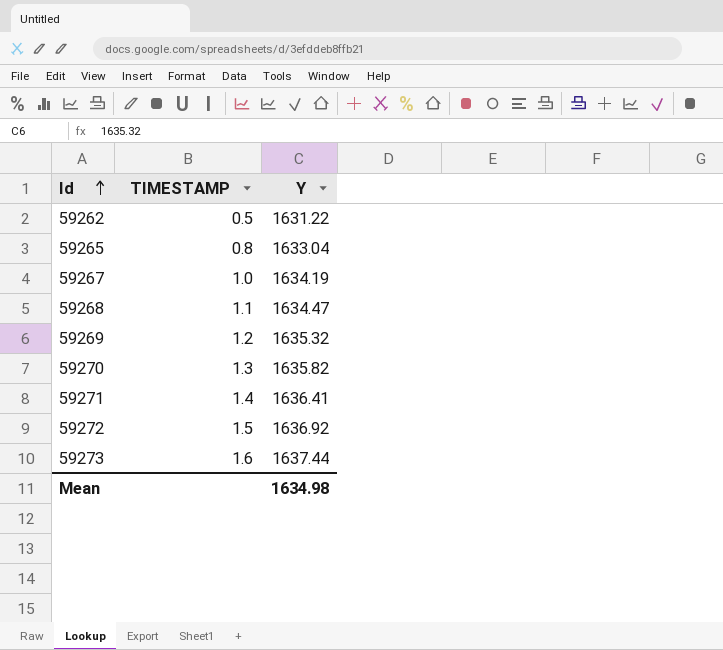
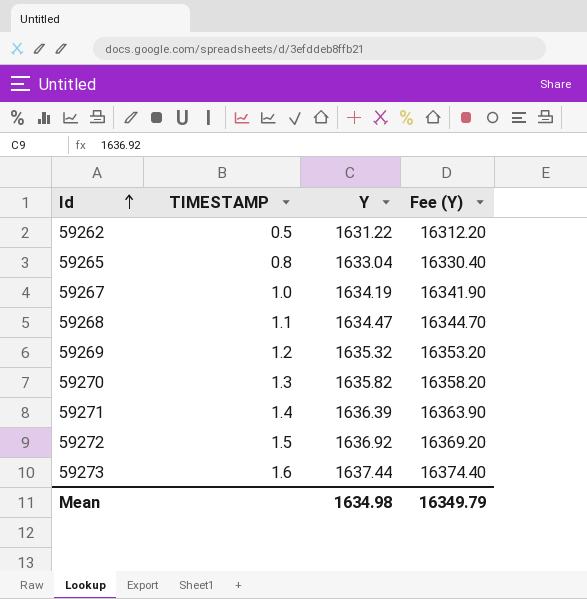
column Fee (Y) | formula: none -> [Y] * 10
59271 | Y: 1636.41 -> 1636.39

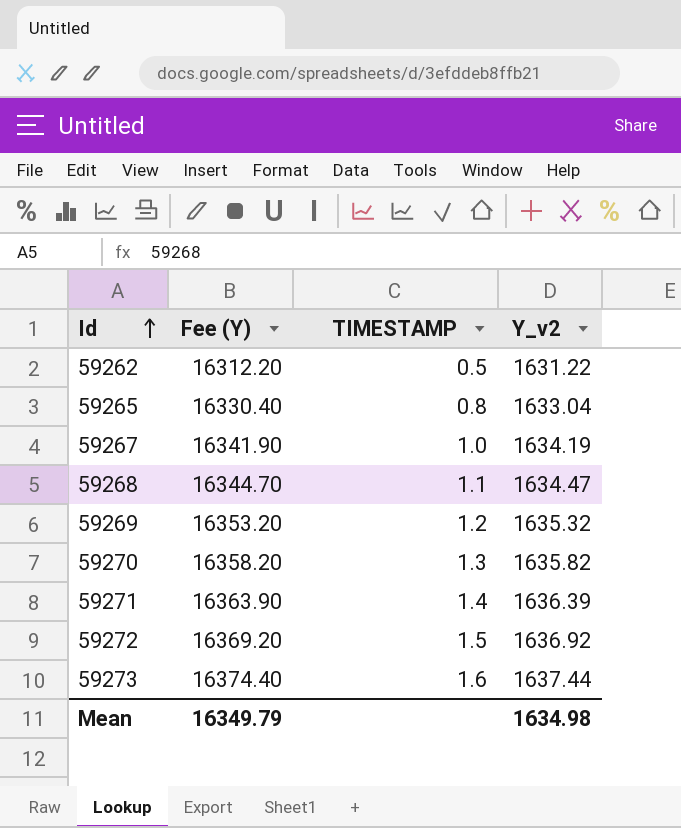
column Fee (Y) | position: 4 -> 2
column name: Y -> Y_v2

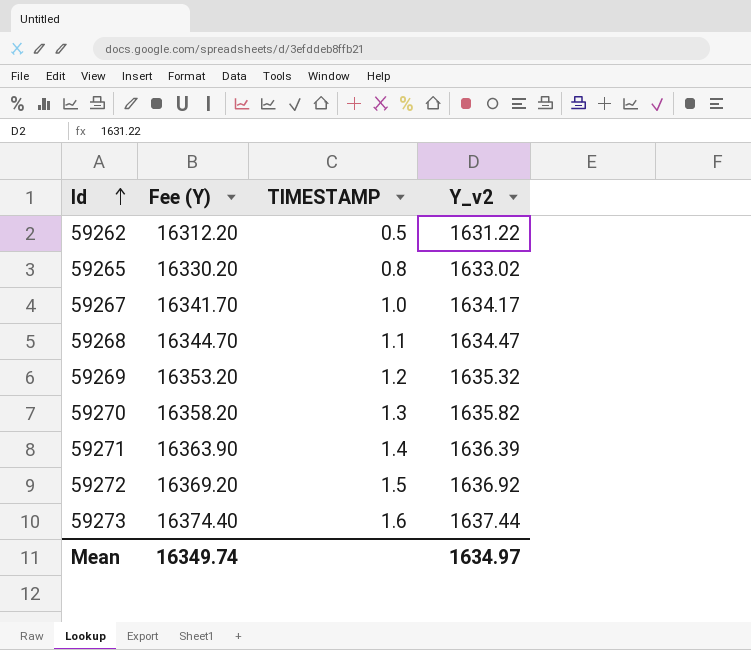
59265 | Fee (Y): 16330.40 -> 16330.20
59265 | Y_v2: 1633.04 -> 1633.02
59267 | Fee (Y): 16341.90 -> 16341.70
59267 | Y_v2: 1634.19 -> 1634.17
Mean | Fee (Y): 16349.79 -> 16349.74
Mean | Y_v2: 1634.98 -> 1634.97

